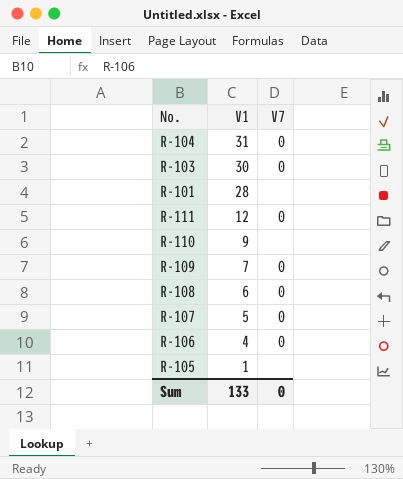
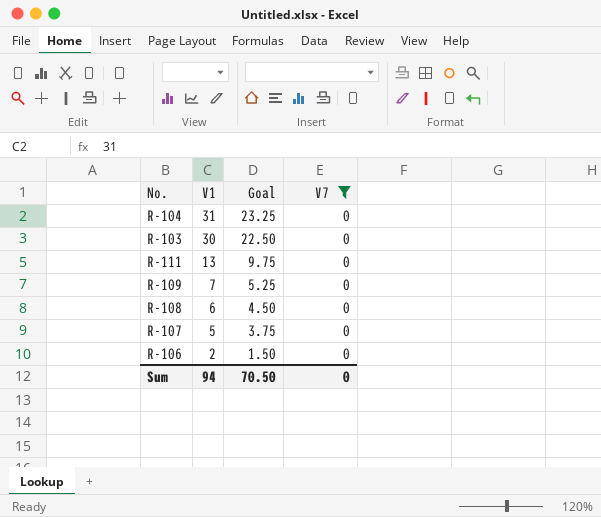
filter: none -> V7 = 0
column Goal | formula: none -> [V1] * 0.75
R-111 | V1: 12 -> 13
R-106 | V1: 4 -> 2
Sum | V1: 133 -> 94

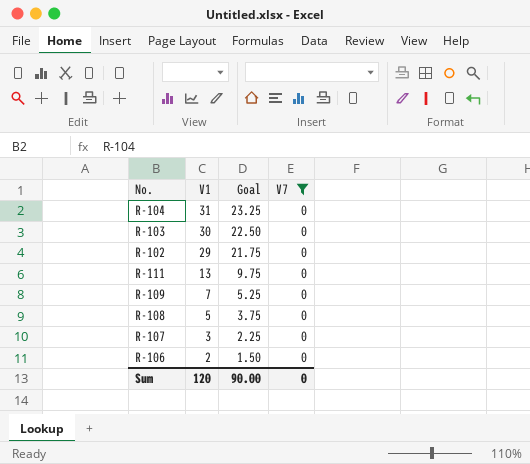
row R-102: none -> 29 | 21.75 | 0
R-108 | V1: 6 -> 5
R-108 | Goal: 4.50 -> 3.75
R-107 | V1: 5 -> 3
R-107 | Goal: 3.75 -> 2.25
Sum | V1: 94 -> 120
Sum | Goal: 70.50 -> 90.00

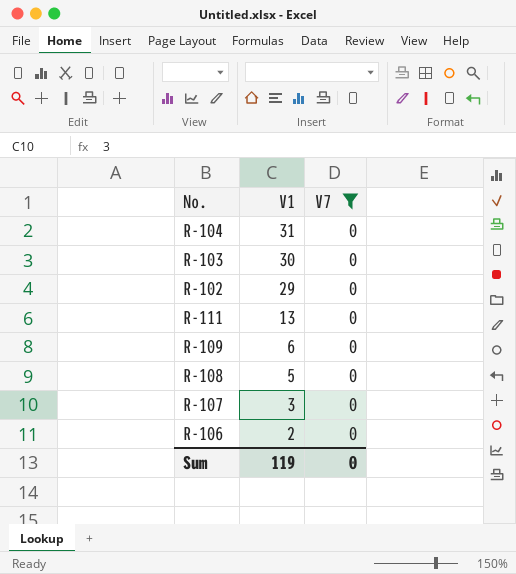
column Goal | formula: [V1] * 0.75 -> none
R-109 | V1: 7 -> 6
Sum | V1: 120 -> 119

